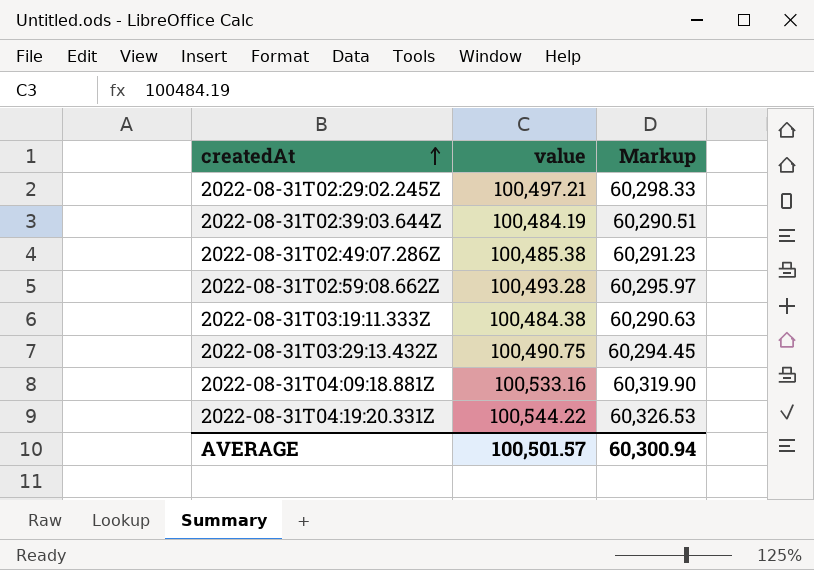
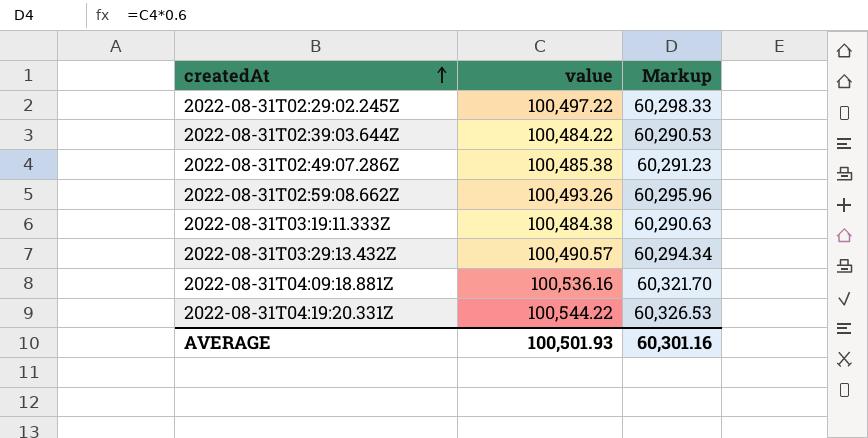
2022-08-31T02:29:02.245Z | value: 100,497.21 -> 100,497.22
2022-08-31T02:39:03.644Z | value: 100,484.19 -> 100,484.22
2022-08-31T02:39:03.644Z | Markup: 60,290.51 -> 60,290.53
2022-08-31T02:59:08.662Z | value: 100,493.28 -> 100,493.26
2022-08-31T02:59:08.662Z | Markup: 60,295.97 -> 60,295.96
2022-08-31T03:29:13.432Z | value: 100,490.75 -> 100,490.57
2022-08-31T03:29:13.432Z | Markup: 60,294.45 -> 60,294.34
2022-08-31T04:09:18.881Z | value: 100,533.16 -> 100,536.16
2022-08-31T04:09:18.881Z | Markup: 60,319.90 -> 60,321.70
AVERAGE | value: 100,501.57 -> 100,501.93
AVERAGE | Markup: 60,300.94 -> 60,301.16

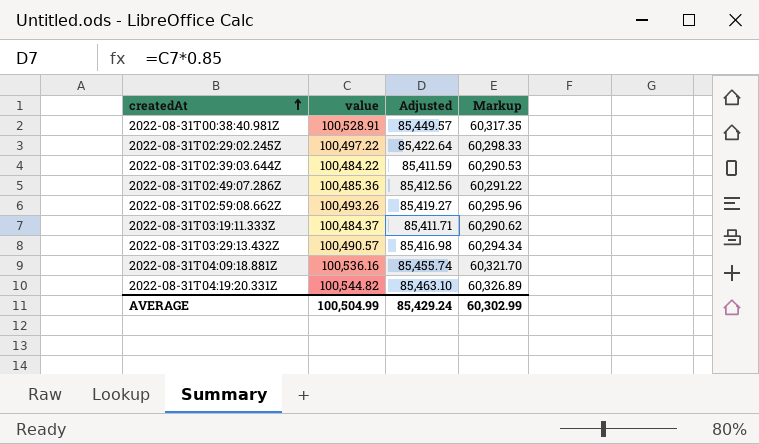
column Adjusted | formula: none -> [value] * 0.85
row 2022-08-31T00:38:40.981Z: none -> 100,528.91 | 85,449.57 | 60,317.35
2022-08-31T02:49:07.286Z | value: 100,485.38 -> 100,485.36
2022-08-31T02:49:07.286Z | Markup: 60,291.23 -> 60,291.22
2022-08-31T03:19:11.333Z | value: 100,484.38 -> 100,484.37
2022-08-31T03:19:11.333Z | Markup: 60,290.63 -> 60,290.62
2022-08-31T04:19:20.331Z | value: 100,544.22 -> 100,544.82
2022-08-31T04:19:20.331Z | Markup: 60,326.53 -> 60,326.89
AVERAGE | value: 100,501.93 -> 100,504.99
AVERAGE | Markup: 60,301.16 -> 60,302.99

